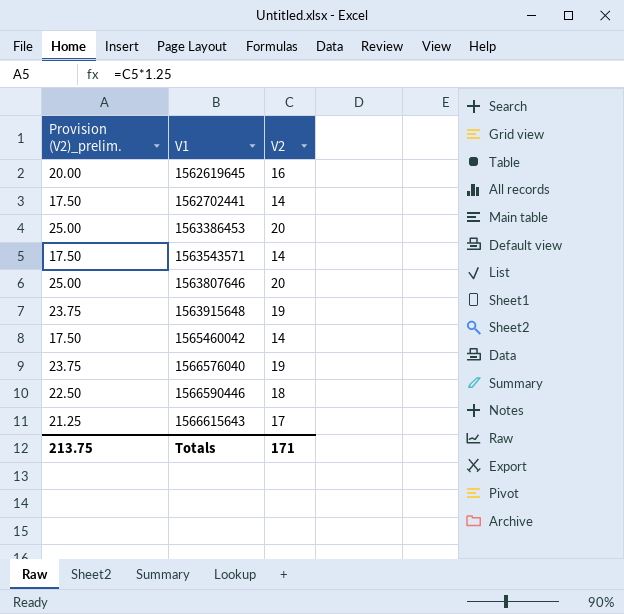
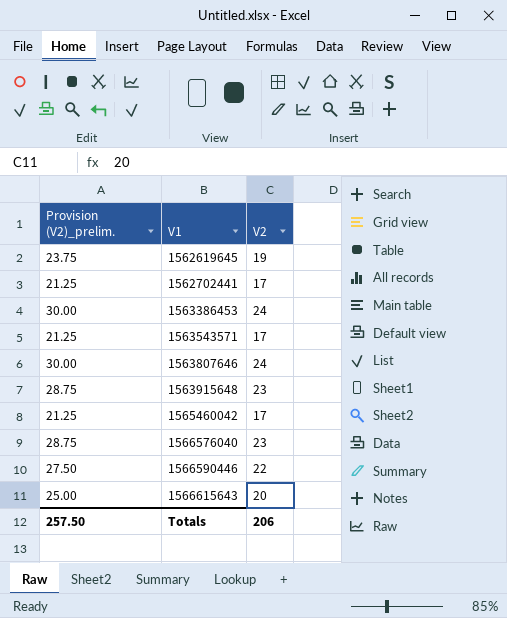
1562619645 | Provision (V2)_prelim.: 20.00 -> 23.75
1562619645 | V2: 16 -> 19
1562702441 | Provision (V2)_prelim.: 17.50 -> 21.25
1562702441 | V2: 14 -> 17
1563386453 | Provision (V2)_prelim.: 25.00 -> 30.00
1563386453 | V2: 20 -> 24
1563543571 | Provision (V2)_prelim.: 17.50 -> 21.25
1563543571 | V2: 14 -> 17
1563807646 | Provision (V2)_prelim.: 25.00 -> 30.00
1563807646 | V2: 20 -> 24
1563915648 | Provision (V2)_prelim.: 23.75 -> 28.75
1563915648 | V2: 19 -> 23
1565460042 | Provision (V2)_prelim.: 17.50 -> 21.25
1565460042 | V2: 14 -> 17
1566576040 | Provision (V2)_prelim.: 23.75 -> 28.75
1566576040 | V2: 19 -> 23
1566590446 | Provision (V2)_prelim.: 22.50 -> 27.50
1566590446 | V2: 18 -> 22
1566615643 | Provision (V2)_prelim.: 21.25 -> 25.00
1566615643 | V2: 17 -> 20
Totals | Provision (V2)_prelim.: 213.75 -> 257.50
Totals | V2: 171 -> 206

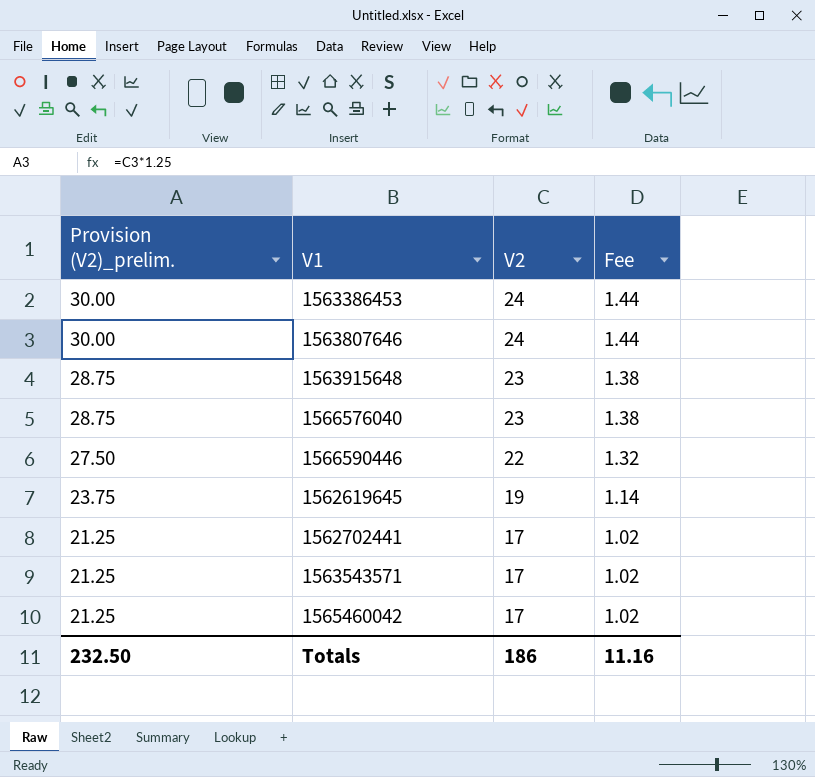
row order: V1 ascending -> Provision (V2)_prelim. descending
column Fee | formula: none -> [V2] * 0.06
row 1566615643: 25.00 | 20 -> none
Totals | Provision (V2)_prelim.: 257.50 -> 232.50
Totals | V2: 206 -> 186

